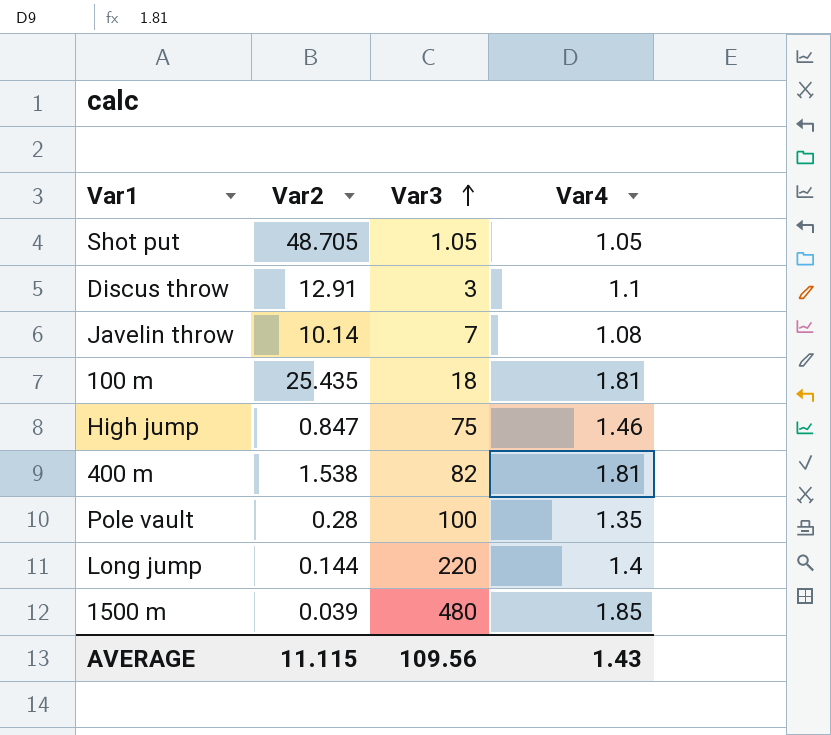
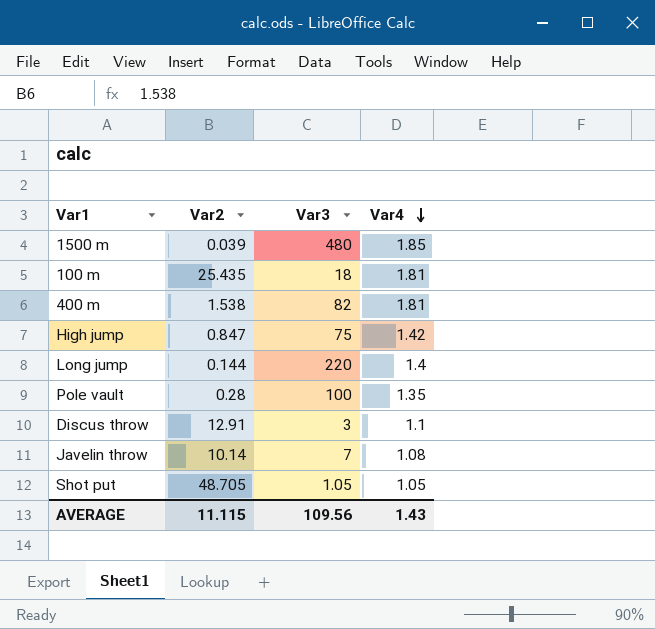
row order: Var3 ascending -> Var4 descending
High jump | Var4: 1.46 -> 1.42

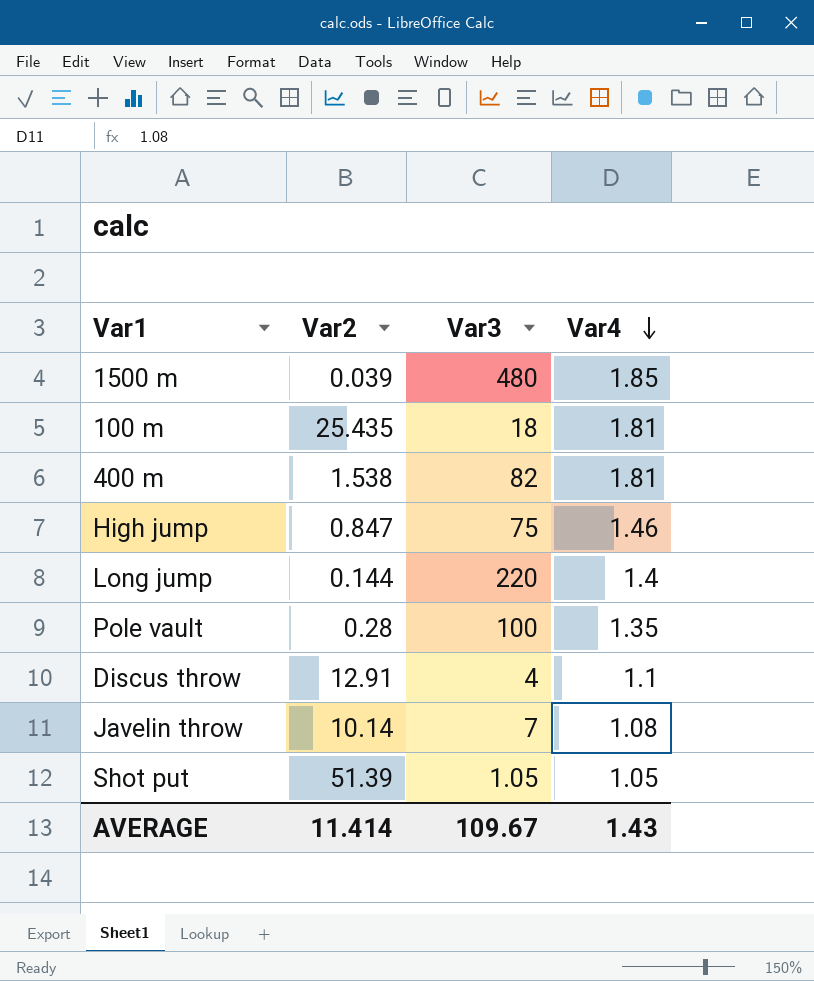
High jump | Var4: 1.42 -> 1.46
Discus throw | Var3: 3 -> 4
Shot put | Var2: 48.705 -> 51.39
AVERAGE | Var2: 11.115 -> 11.414
AVERAGE | Var3: 109.56 -> 109.67

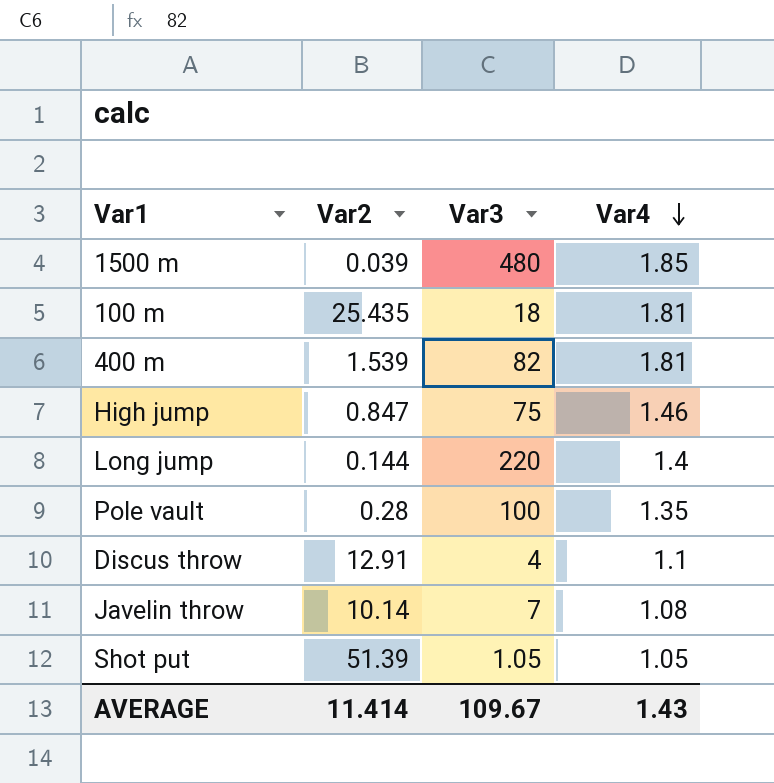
400 m | Var2: 1.538 -> 1.539

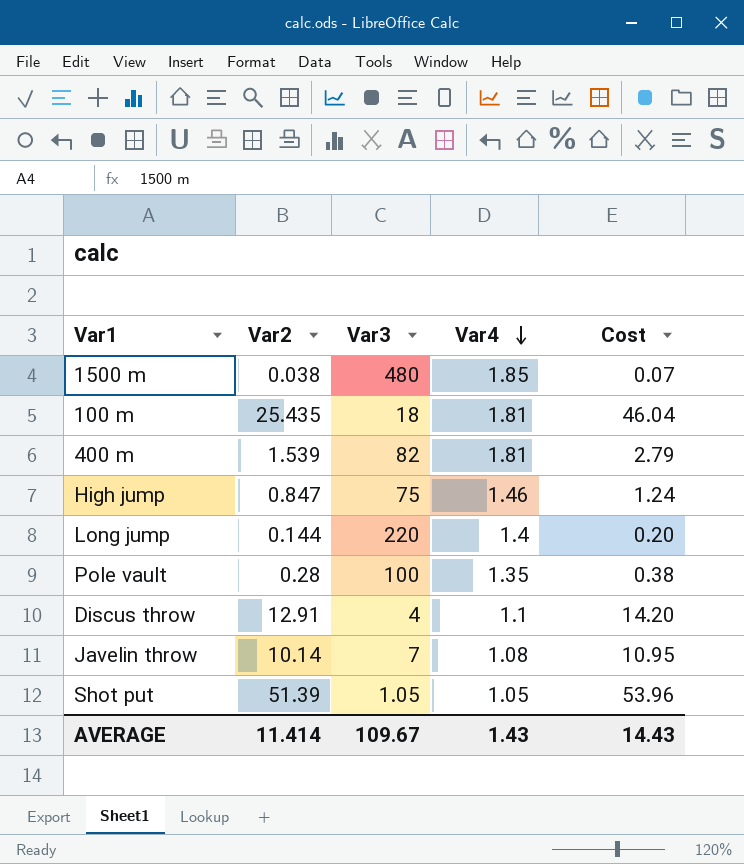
column Cost | formula: none -> [Var2] * [Var4]
1500 m | Var2: 0.039 -> 0.038

